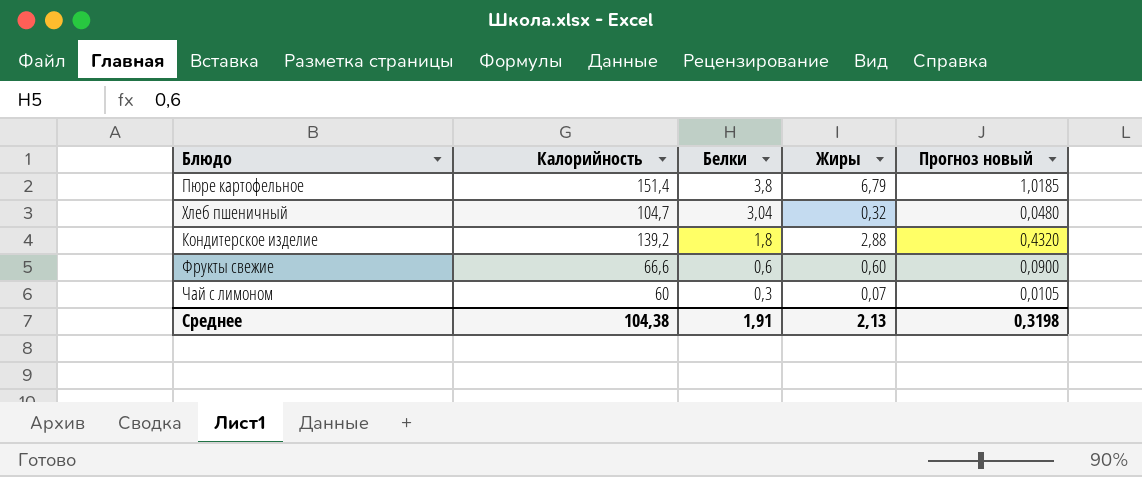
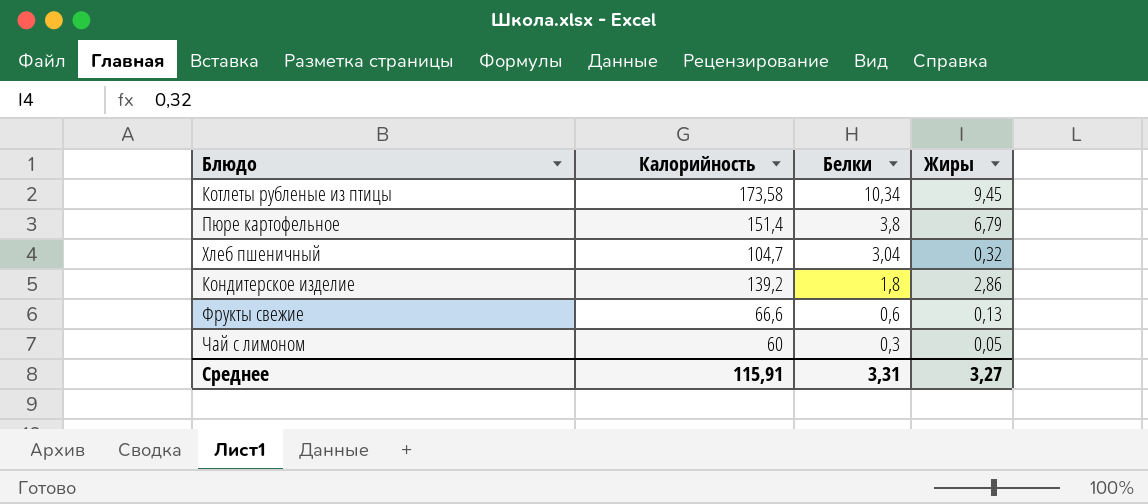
column Прогноз новый | formula: [Жиры] * 0,15 -> none
row Котлеты рубленые из птицы: none -> 173,58 | 10,34 | 9,45
Кондитерское изделие | Жиры: 2,88 -> 2,86
Фрукты свежие | Жиры: 0,60 -> 0,13
Чай с лимоном | Жиры: 0,07 -> 0,05
Среднее | Калорийность: 104,38 -> 115,91
Среднее | Белки: 1,91 -> 3,31
Среднее | Жиры: 2,13 -> 3,27

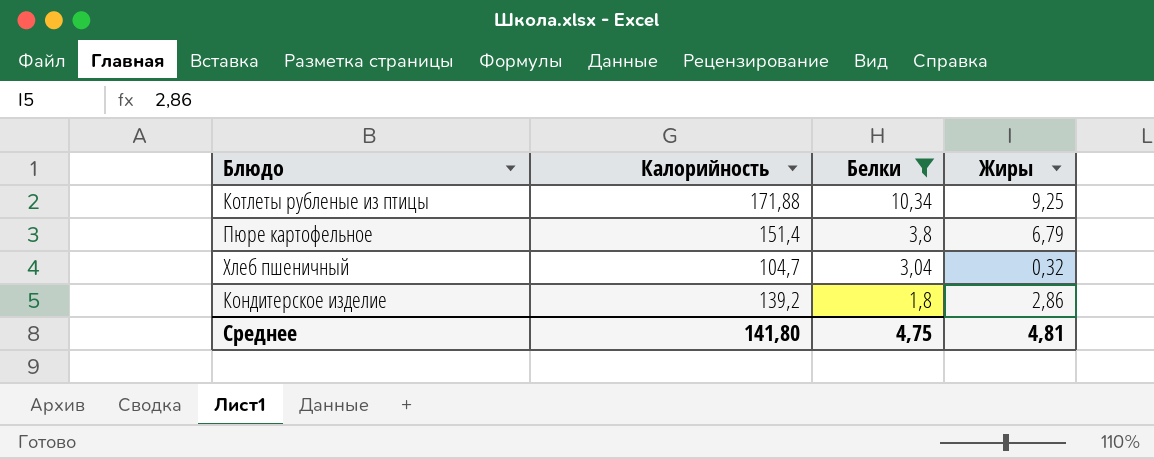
filter: none -> Белки >= 1,8
Котлеты рубленые из птицы | Калорийность: 173,58 -> 171,88
Котлеты рубленые из птицы | Жиры: 9,45 -> 9,25
Среднее | Калорийность: 115,91 -> 141,80
Среднее | Белки: 3,31 -> 4,75
Среднее | Жиры: 3,27 -> 4,81

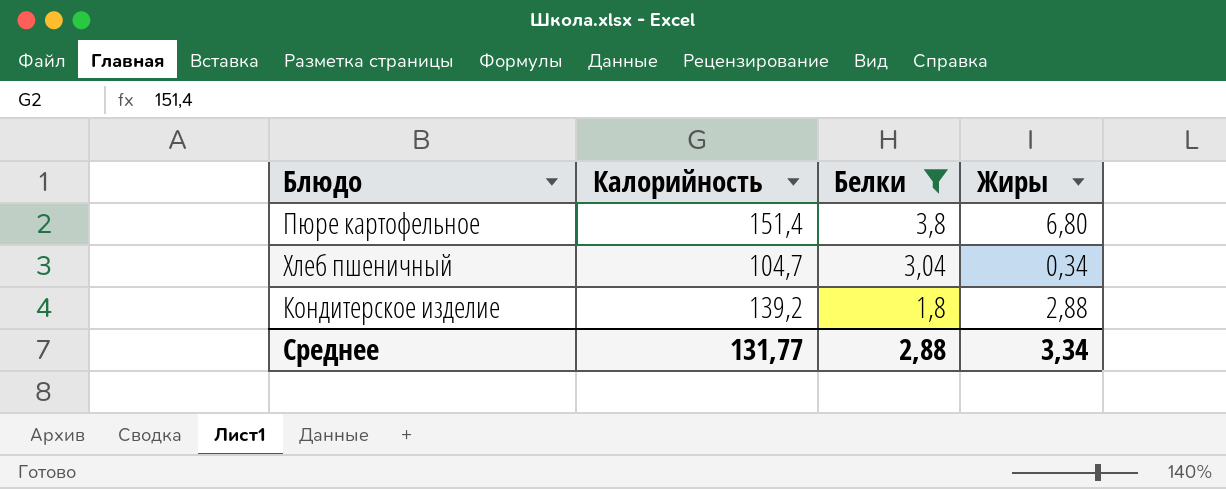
row Котлеты рубленые из птицы: 171,88 | 10,34 | 9,25 -> none
Пюре картофельное | Жиры: 6,79 -> 6,80
Хлеб пшеничный | Жиры: 0,32 -> 0,34
Кондитерское изделие | Жиры: 2,86 -> 2,88
Среднее | Калорийность: 141,80 -> 131,77
Среднее | Белки: 4,75 -> 2,88
Среднее | Жиры: 4,81 -> 3,34

